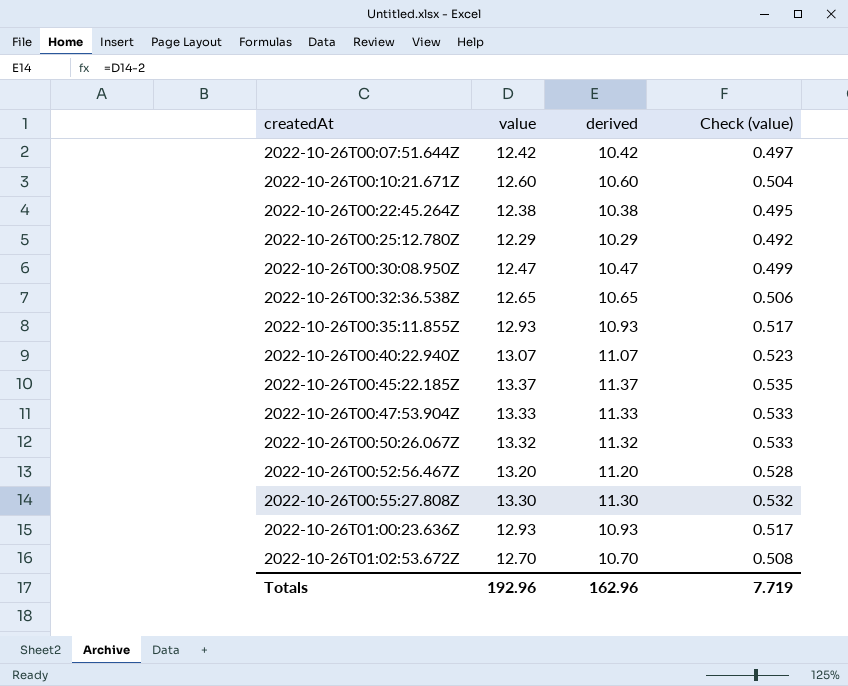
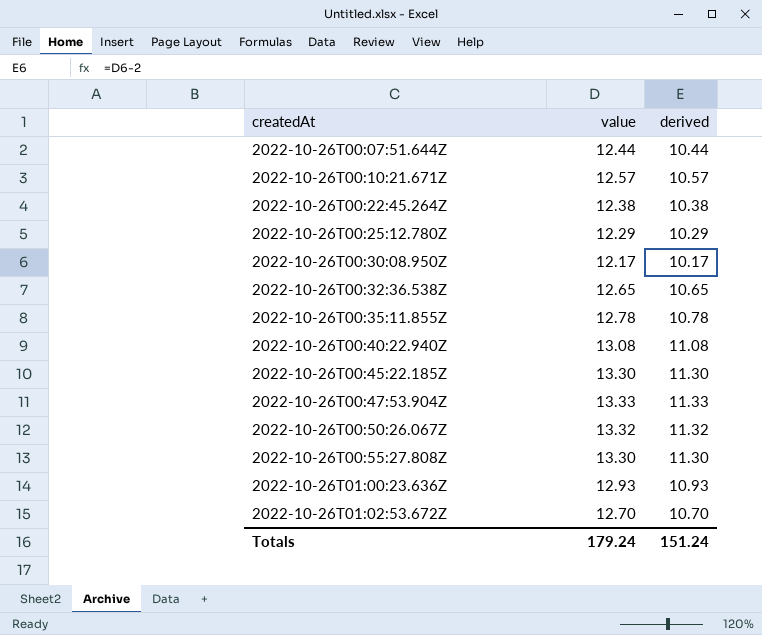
column Check (value) | formula: [value] * 0.04 -> none
row 2022-10-26T00:52:56.467Z: 13.20 | 11.20 | 0.528 -> none
2022-10-26T00:07:51.644Z | value: 12.42 -> 12.44
2022-10-26T00:07:51.644Z | derived: 10.42 -> 10.44
2022-10-26T00:10:21.671Z | value: 12.60 -> 12.57
2022-10-26T00:10:21.671Z | derived: 10.60 -> 10.57
2022-10-26T00:30:08.950Z | value: 12.47 -> 12.17
2022-10-26T00:30:08.950Z | derived: 10.47 -> 10.17
2022-10-26T00:35:11.855Z | value: 12.93 -> 12.78
2022-10-26T00:35:11.855Z | derived: 10.93 -> 10.78
2022-10-26T00:40:22.940Z | value: 13.07 -> 13.08
2022-10-26T00:40:22.940Z | derived: 11.07 -> 11.08
2022-10-26T00:45:22.185Z | value: 13.37 -> 13.30
2022-10-26T00:45:22.185Z | derived: 11.37 -> 11.30
Totals | value: 192.96 -> 179.24
Totals | derived: 162.96 -> 151.24

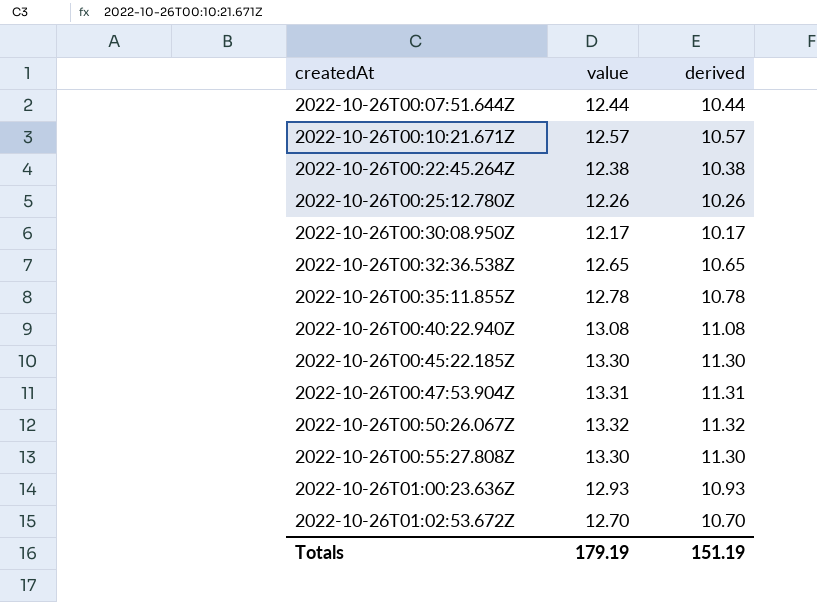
2022-10-26T00:25:12.780Z | value: 12.29 -> 12.26
2022-10-26T00:25:12.780Z | derived: 10.29 -> 10.26
2022-10-26T00:47:53.904Z | value: 13.33 -> 13.31
2022-10-26T00:47:53.904Z | derived: 11.33 -> 11.31
Totals | value: 179.24 -> 179.19
Totals | derived: 151.24 -> 151.19

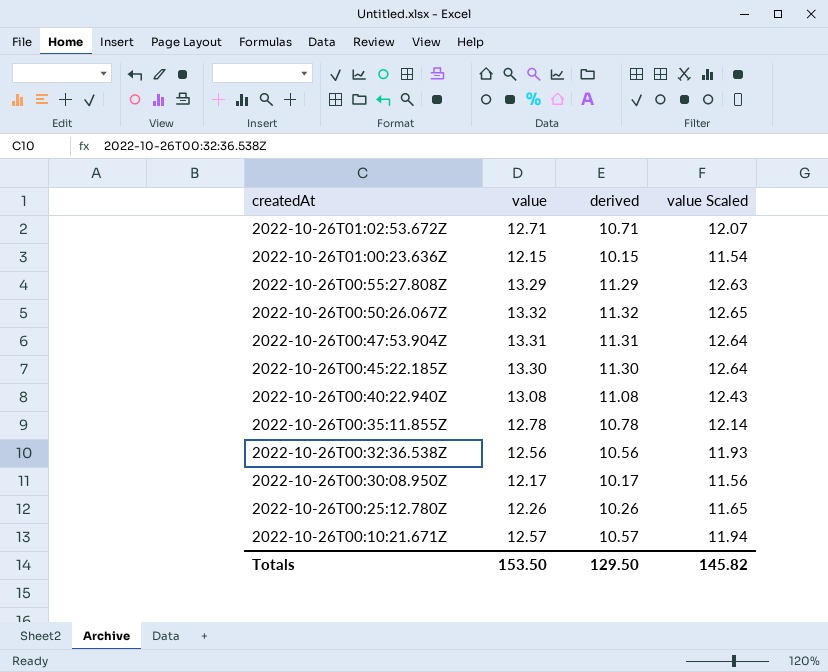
row order: createdAt ascending -> createdAt descending
column value Scaled | formula: none -> [value] * 0.95
row 2022-10-26T00:07:51.644Z: 12.44 | 10.44 -> none
row 2022-10-26T00:22:45.264Z: 12.38 | 10.38 -> none
2022-10-26T01:02:53.672Z | value: 12.70 -> 12.71
2022-10-26T01:02:53.672Z | derived: 10.70 -> 10.71
2022-10-26T01:00:23.636Z | value: 12.93 -> 12.15
2022-10-26T01:00:23.636Z | derived: 10.93 -> 10.15
2022-10-26T00:55:27.808Z | value: 13.30 -> 13.29
2022-10-26T00:55:27.808Z | derived: 11.30 -> 11.29
2022-10-26T00:32:36.538Z | value: 12.65 -> 12.56
2022-10-26T00:32:36.538Z | derived: 10.65 -> 10.56
Totals | value: 179.19 -> 153.50
Totals | derived: 151.19 -> 129.50

